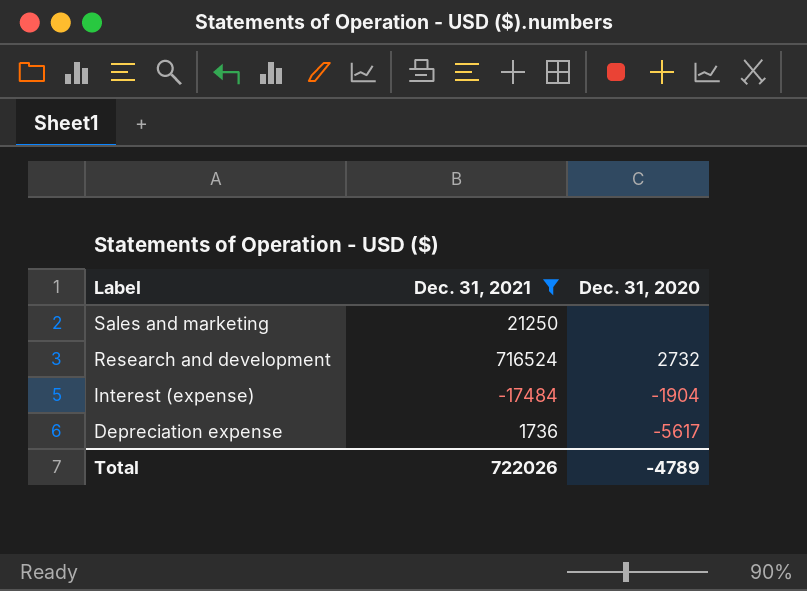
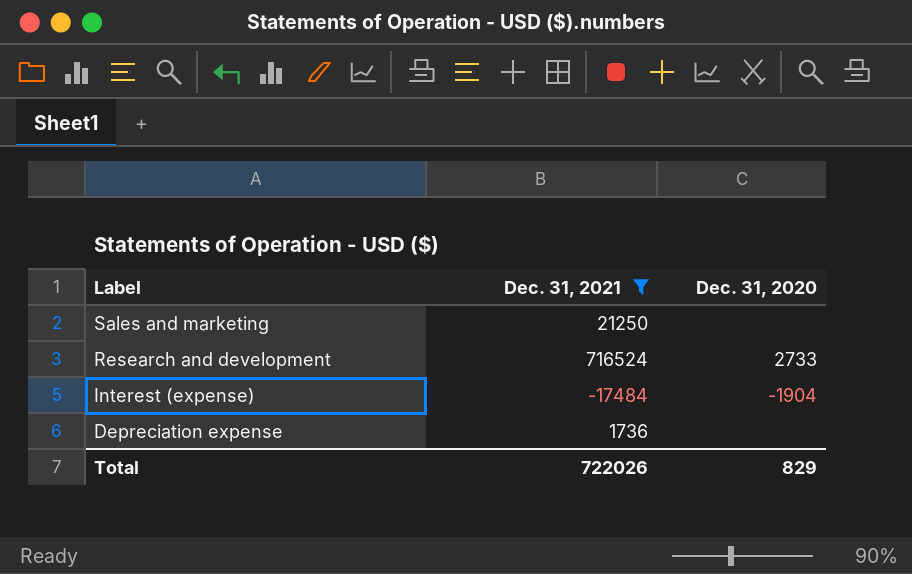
Research and development | Dec. 31, 2020: 2732 -> 2733
Depreciation expense | Dec. 31, 2020: -5617 -> none
Total | Dec. 31, 2020: -4789 -> 829

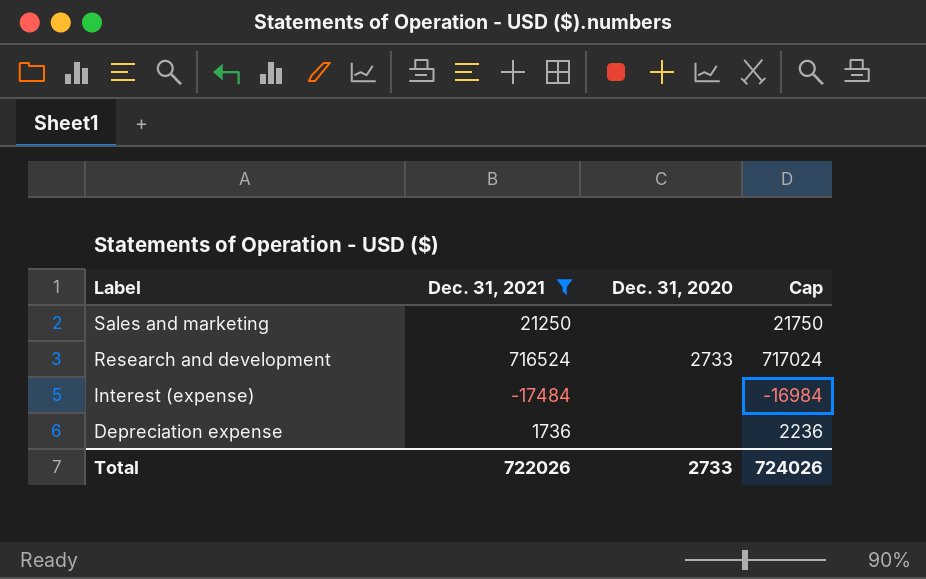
column Cap | formula: none -> [Dec. 31, 2021] + 500
Interest (expense) | Dec. 31, 2020: -1904 -> none
Total | Dec. 31, 2020: 829 -> 2733

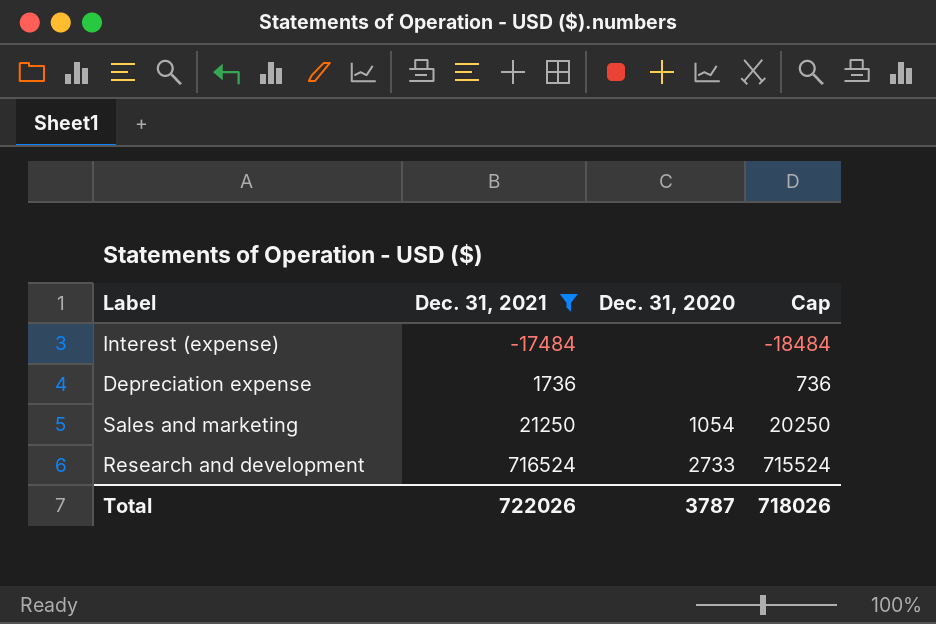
row order: Label descending -> Dec. 31, 2021 ascending
column Cap | formula: [Dec. 31, 2021] + 500 -> [Dec. 31, 2021] - 1000
Sales and marketing | Dec. 31, 2020: none -> 1054
Total | Dec. 31, 2020: 2733 -> 3787
Total | Cap: 724026 -> 718026

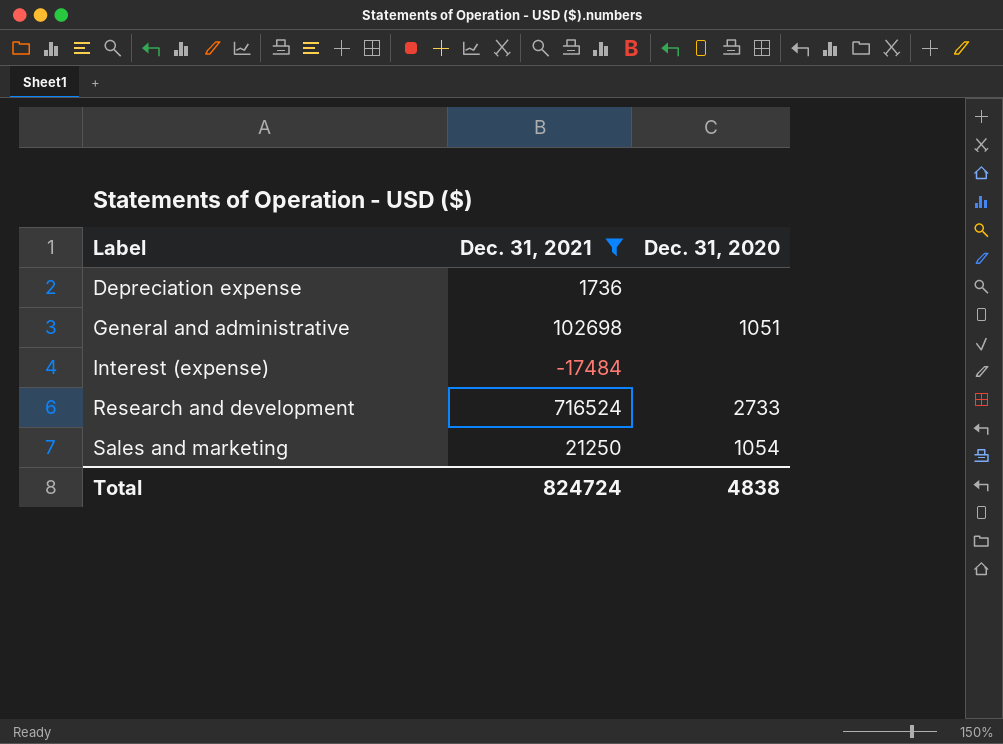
row order: Dec. 31, 2021 ascending -> Label ascending
column Cap | formula: [Dec. 31, 2021] - 1000 -> none
row General and administrative: none -> 102698 | 1051
Total | Dec. 31, 2021: 722026 -> 824724
Total | Dec. 31, 2020: 3787 -> 4838

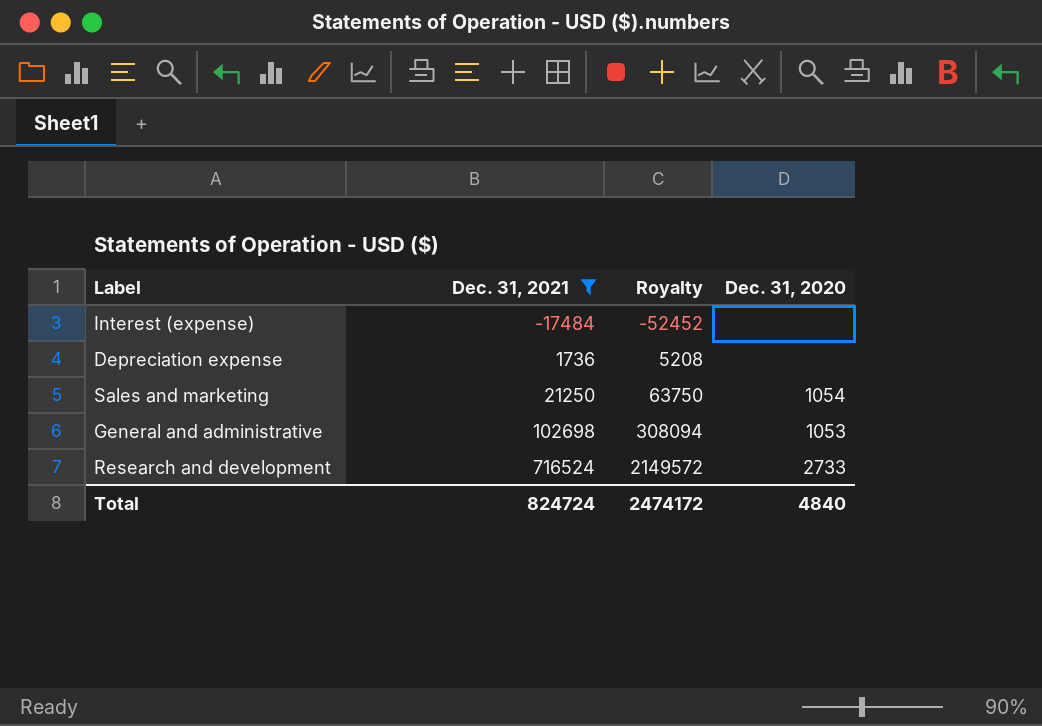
row order: Label ascending -> Dec. 31, 2021 ascending
column Royalty | formula: none -> [Dec. 31, 2021] * 3
General and administrative | Dec. 31, 2020: 1051 -> 1053
Total | Dec. 31, 2020: 4838 -> 4840

